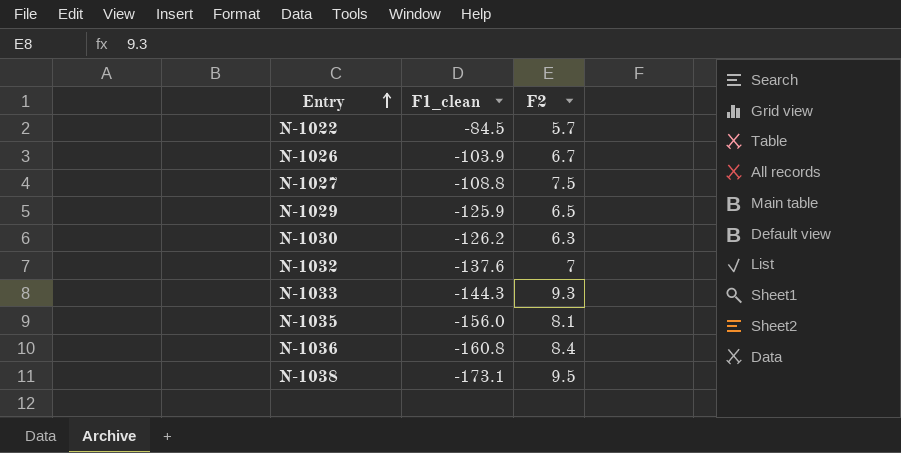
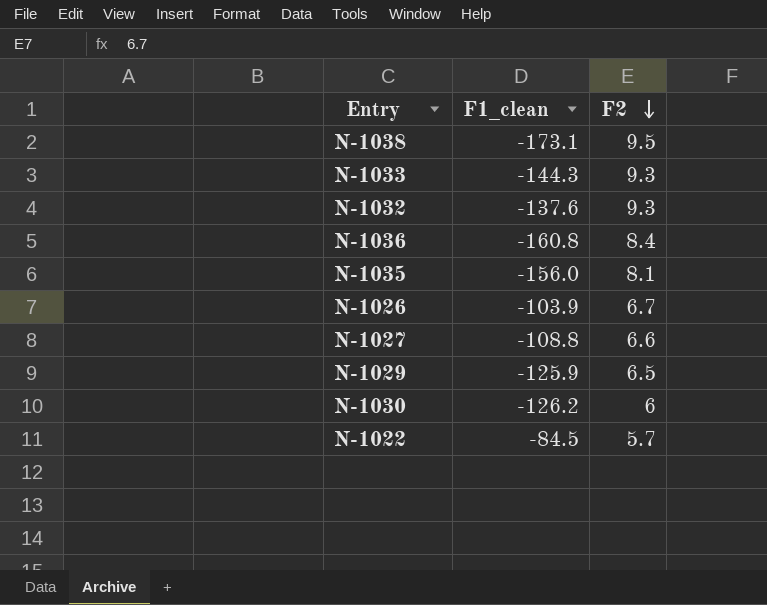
row order: Entry ascending -> F2 descending
N-1032 | F2: 7 -> 9.3
N-1027 | F2: 7.5 -> 6.6
N-1030 | F2: 6.3 -> 6

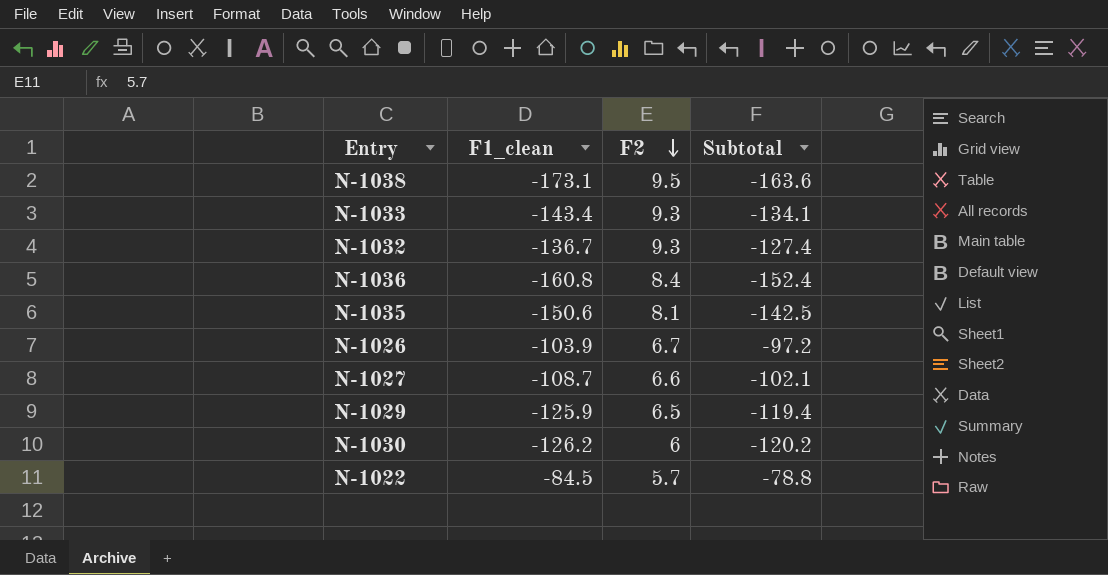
column Subtotal | formula: none -> [F1_clean] + [F2]
N-1033 | F1_clean: -144.3 -> -143.4
N-1032 | F1_clean: -137.6 -> -136.7
N-1035 | F1_clean: -156.0 -> -150.6
N-1027 | F1_clean: -108.8 -> -108.7

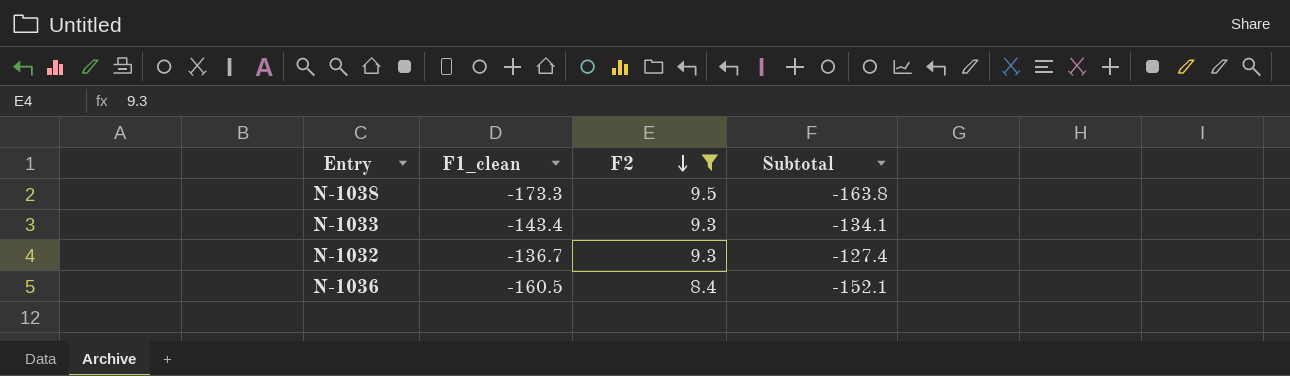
filter: none -> F2 >= 8.4
N-1038 | F1_clean: -173.1 -> -173.3
N-1038 | Subtotal: -163.6 -> -163.8
N-1036 | F1_clean: -160.8 -> -160.5
N-1036 | Subtotal: -152.4 -> -152.1

